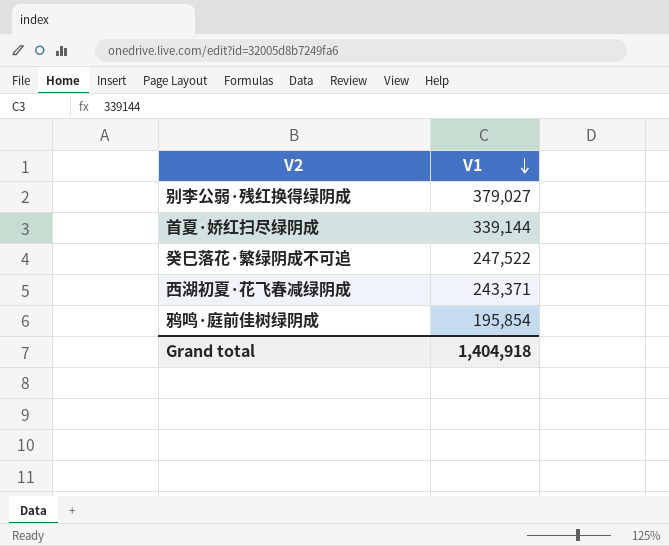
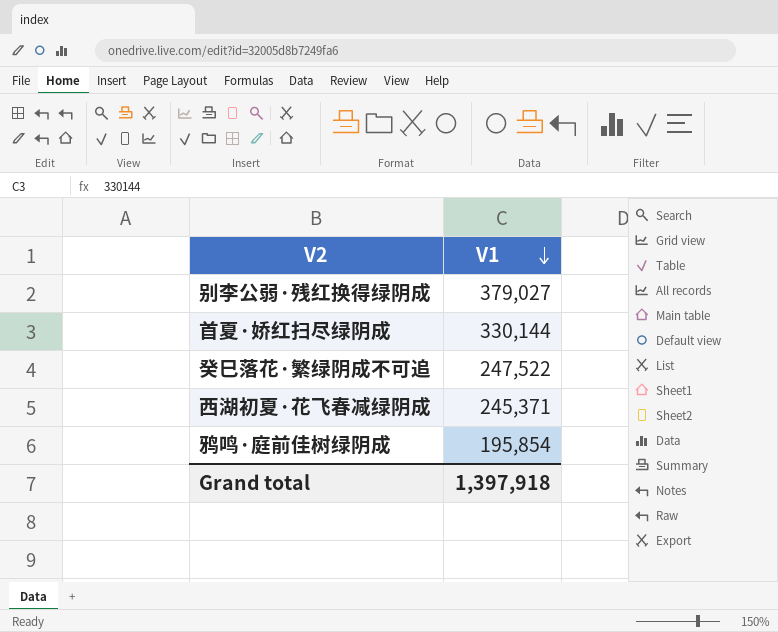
首夏·娇红扫尽绿阴成 | V1: 339,144 -> 330,144
西湖初夏·花飞春减绿阴成 | V1: 243,371 -> 245,371
Grand total | V1: 1,404,918 -> 1,397,918

